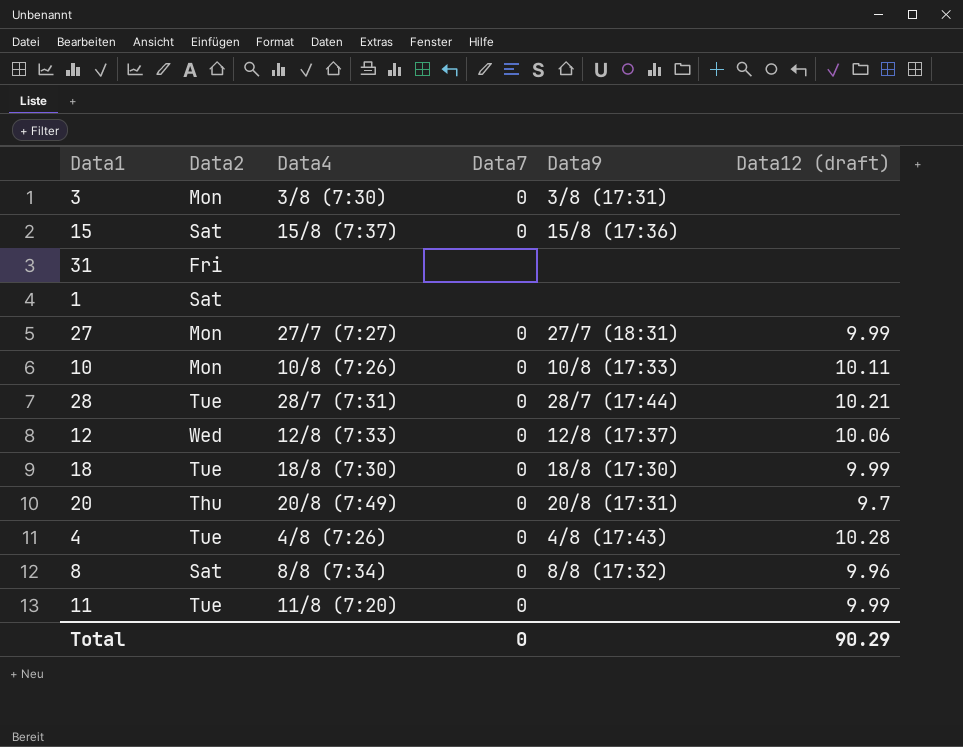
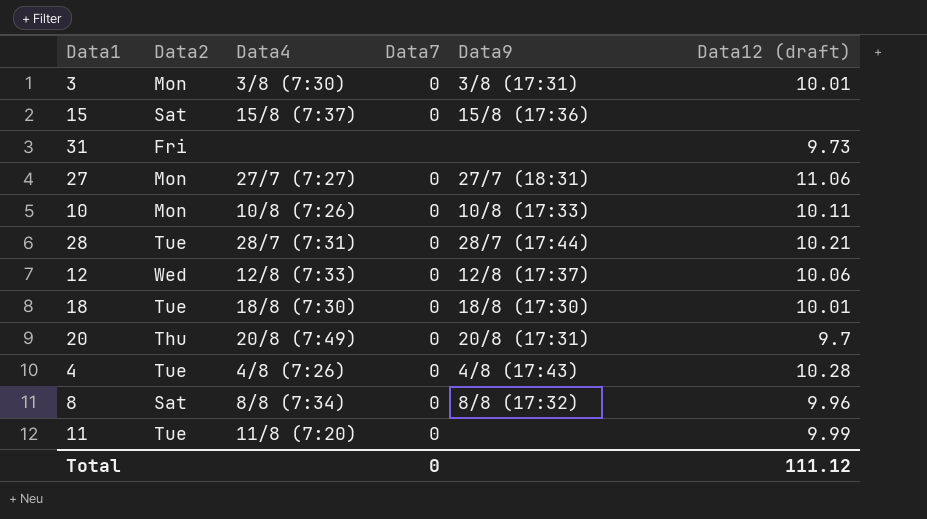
row 1: Sat | none | none | none | none -> none
3 | Data12 (draft): none -> 10.01
31 | Data12 (draft): none -> 9.73
27 | Data12 (draft): 9.99 -> 11.06
18 | Data12 (draft): 9.99 -> 10.01
Total | Data12 (draft): 90.29 -> 111.12

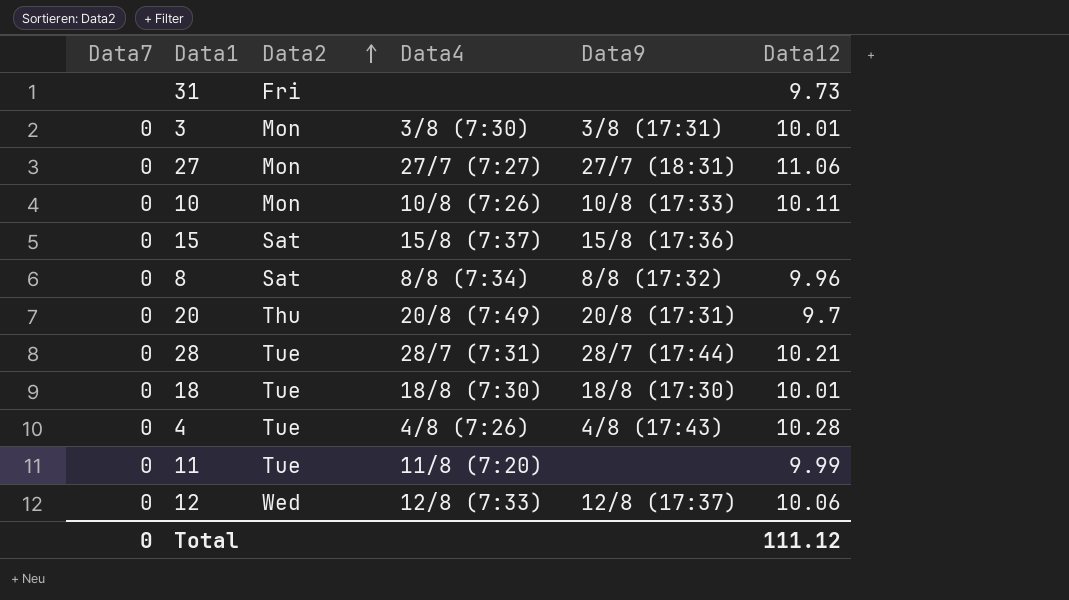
row order: none -> Data2 ascending
column Data7 | position: 4 -> 1
column name: Data12 (draft) -> Data12

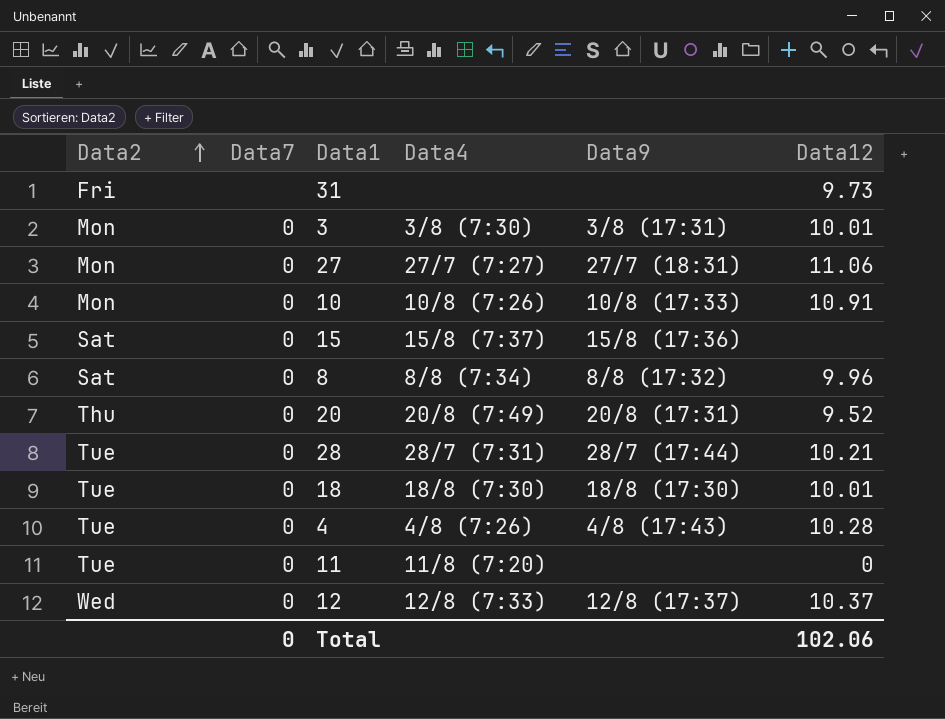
column Data2 | position: 3 -> 1
10 | Data12: 10.11 -> 10.91
20 | Data12: 9.7 -> 9.52
11 | Data12: 9.99 -> 0
12 | Data12: 10.06 -> 10.37
Total | Data12: 111.12 -> 102.06

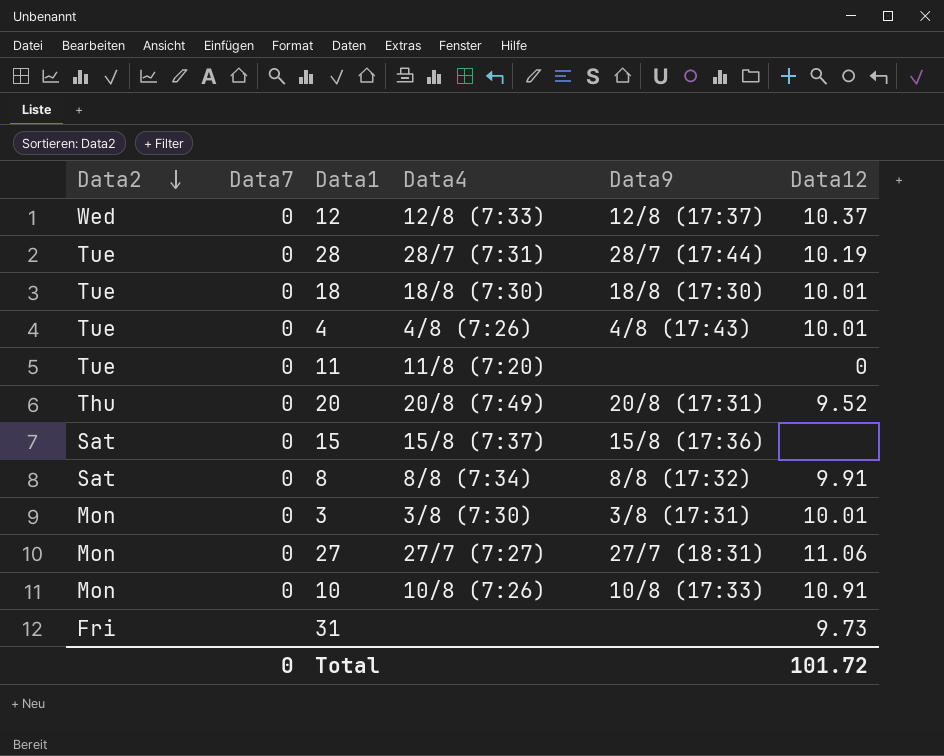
row order: Data2 ascending -> Data2 descending
28 | Data12: 10.21 -> 10.19
4 | Data12: 10.28 -> 10.01
8 | Data12: 9.96 -> 9.91
Total | Data12: 102.06 -> 101.72

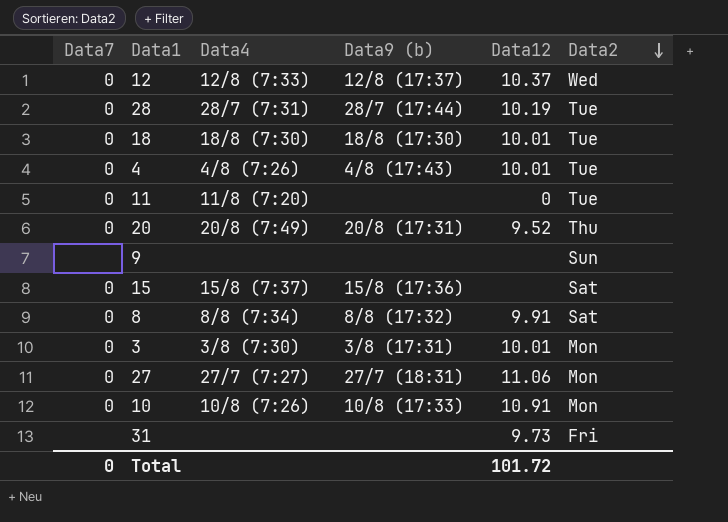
column name: Data9 -> Data9 (b)
column Data2 | position: 1 -> 6
row 9: none -> none | none | none | none | Sun

